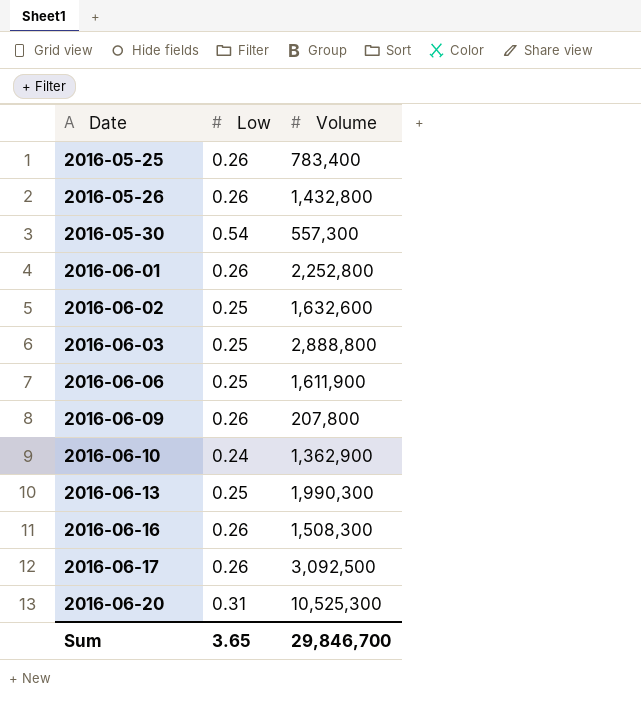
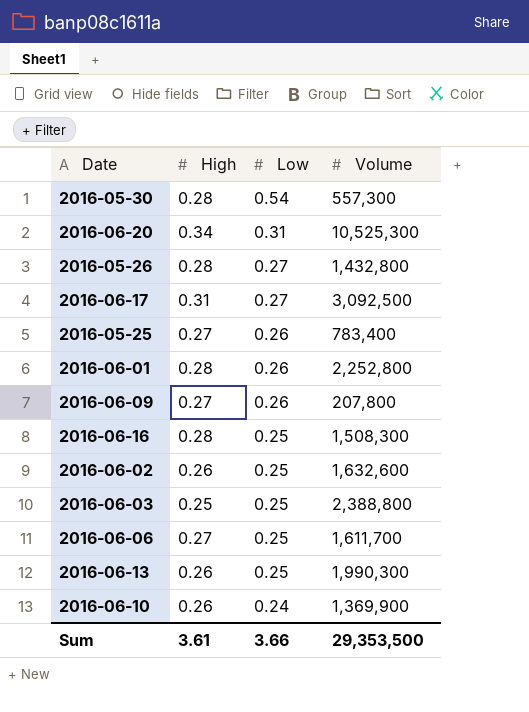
row order: Date ascending -> Low descending
column High | position: none -> 2
2016-05-26 | Low: 0.26 -> 0.27
2016-06-17 | Low: 0.26 -> 0.27
2016-06-16 | Low: 0.26 -> 0.25
2016-06-03 | Volume: 2,888,800 -> 2,388,800
2016-06-06 | Volume: 1,611,900 -> 1,611,700
2016-06-10 | Volume: 1,362,900 -> 1,369,900
Sum | Low: 3.65 -> 3.66
Sum | Volume: 29,846,700 -> 29,353,500

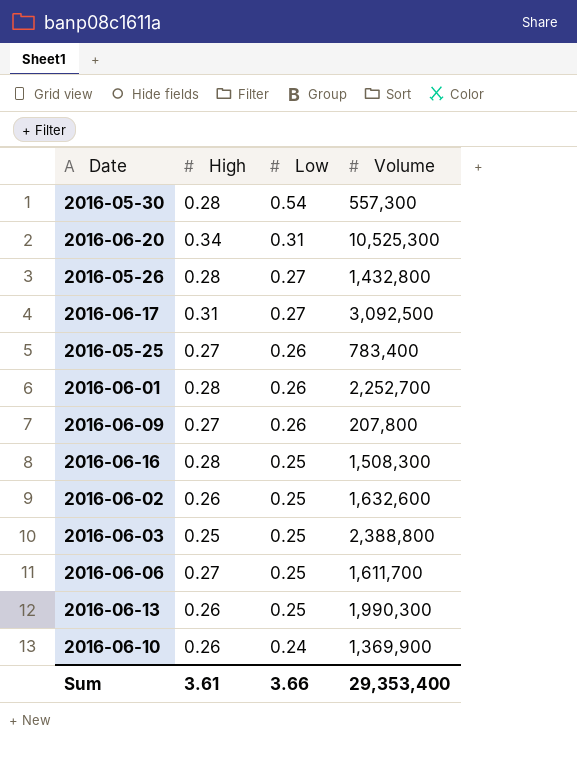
2016-06-01 | Volume: 2,252,800 -> 2,252,700
Sum | Volume: 29,353,500 -> 29,353,400

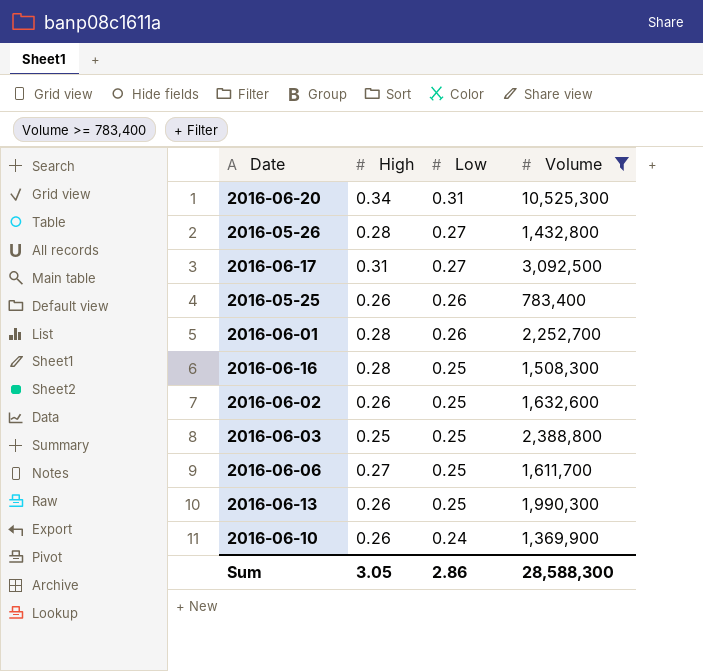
filter: none -> Volume >= 783,400
2016-05-25 | High: 0.27 -> 0.26
Sum | High: 3.61 -> 3.05
Sum | Low: 3.66 -> 2.86
Sum | Volume: 29,353,400 -> 28,588,300

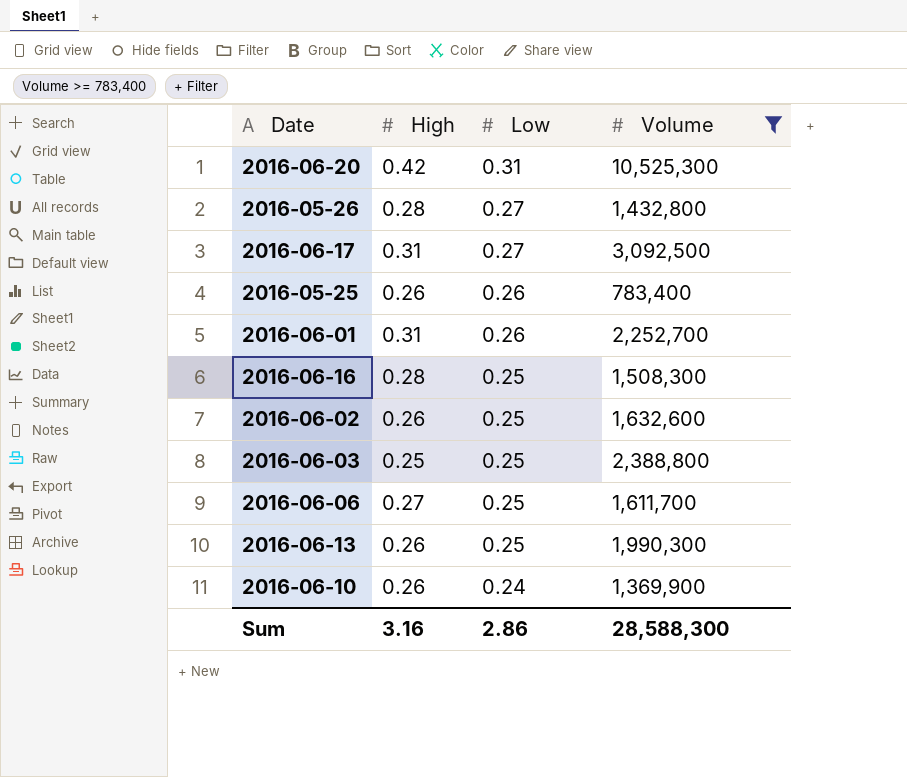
2016-06-20 | High: 0.34 -> 0.42
2016-06-01 | High: 0.28 -> 0.31
Sum | High: 3.05 -> 3.16

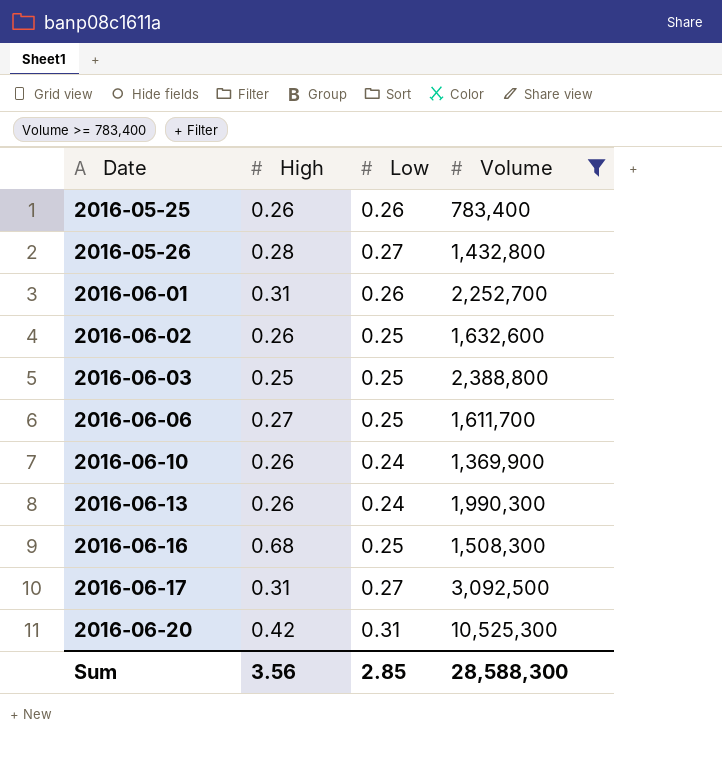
row order: Low descending -> Date ascending
2016-06-13 | Low: 0.25 -> 0.24
2016-06-16 | High: 0.28 -> 0.68
Sum | High: 3.16 -> 3.56
Sum | Low: 2.86 -> 2.85

